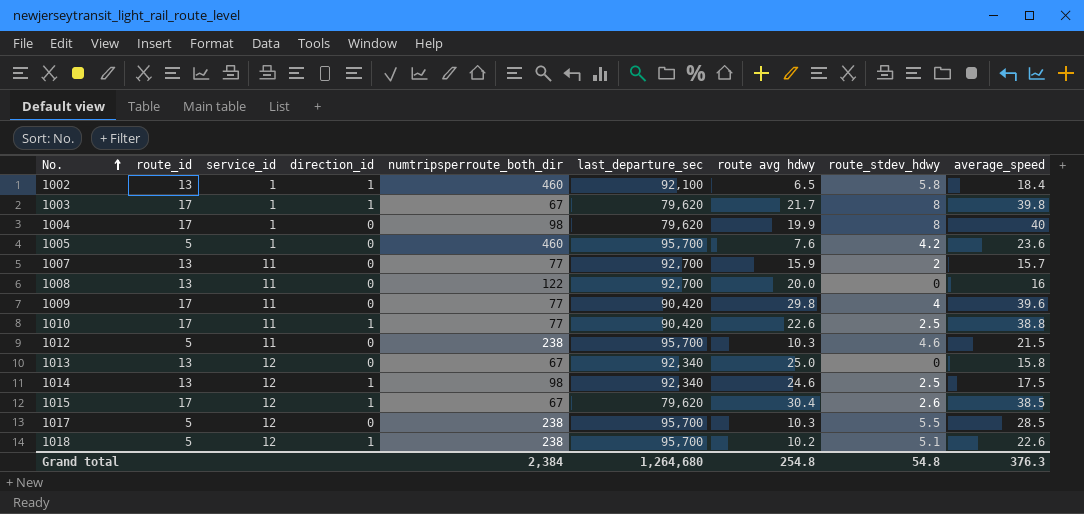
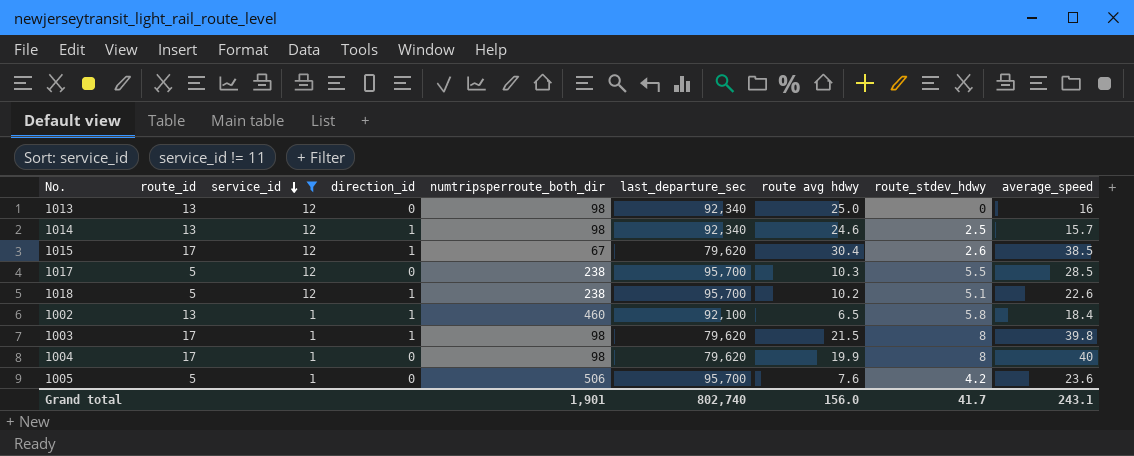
filter: none -> service_id != 11
row order: No. ascending -> service_id descending
1013 | numtripsperroute_both_dir: 67 -> 98
1013 | average_speed: 15.8 -> 16
1014 | average_speed: 17.5 -> 15.7
1003 | numtripsperroute_both_dir: 67 -> 98
1003 | route avg hdwy: 21.7 -> 21.5
1005 | numtripsperroute_both_dir: 460 -> 506
Grand total | numtripsperroute_both_dir: 2,384 -> 1,901
Grand total | last_departure_sec: 1,264,680 -> 802,740
Grand total | route avg hdwy: 254.8 -> 156.0
Grand total | route_stdev_hdwy: 54.8 -> 41.7
Grand total | average_speed: 376.3 -> 243.1

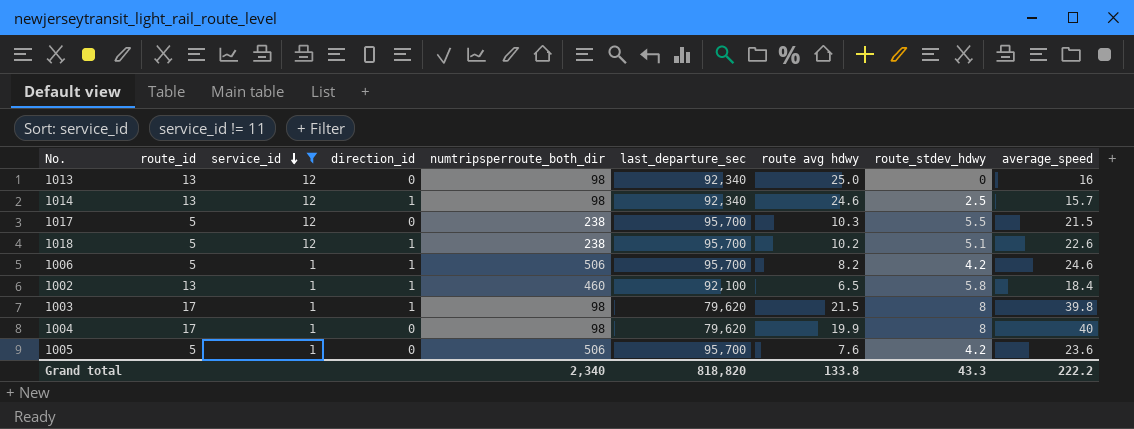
row 1015: 17 | 12 | 1 | 67 | 79,620 | 30.4 | 2.6 | 38.5 -> none
1017 | average_speed: 28.5 -> 21.5
row 1006: none -> 5 | 1 | 1 | 506 | 95,700 | 8.2 | 4.2 | 24.6
Grand total | numtripsperroute_both_dir: 1,901 -> 2,340
Grand total | last_departure_sec: 802,740 -> 818,820
Grand total | route avg hdwy: 156.0 -> 133.8
Grand total | route_stdev_hdwy: 41.7 -> 43.3
Grand total | average_speed: 243.1 -> 222.2

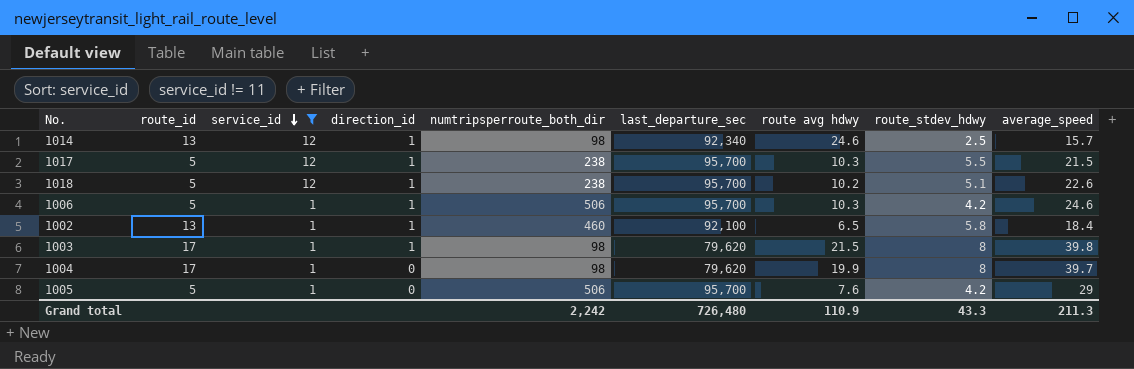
row 1013: 13 | 12 | 0 | 98 | 92,340 | 25.0 | 0 | 16 -> none
1017 | direction_id: 0 -> 1
1006 | route avg hdwy: 8.2 -> 10.3
1004 | average_speed: 40 -> 39.7
1005 | average_speed: 23.6 -> 29
Grand total | numtripsperroute_both_dir: 2,340 -> 2,242
Grand total | last_departure_sec: 818,820 -> 726,480
Grand total | route avg hdwy: 133.8 -> 110.9
Grand total | average_speed: 222.2 -> 211.3

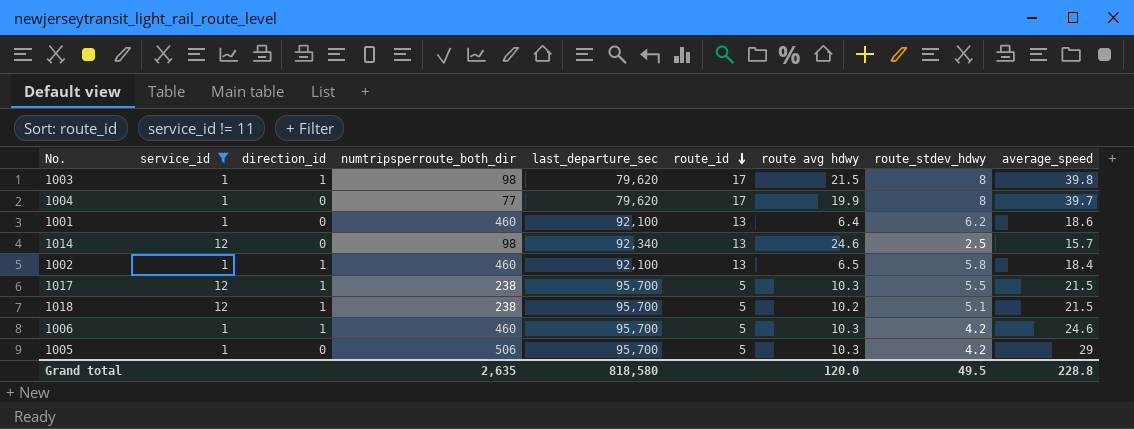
row order: service_id descending -> route_id descending
column route_id | position: 2 -> 6
1004 | numtripsperroute_both_dir: 98 -> 77
row 1001: none -> 1 | 0 | 460 | 92,100 | 13 | 6.4 | 6.2 | 18.6
1014 | direction_id: 1 -> 0
1018 | average_speed: 22.6 -> 21.5
1006 | numtripsperroute_both_dir: 506 -> 460
1005 | route avg hdwy: 7.6 -> 10.3
Grand total | numtripsperroute_both_dir: 2,242 -> 2,635
Grand total | last_departure_sec: 726,480 -> 818,580
Grand total | route avg hdwy: 110.9 -> 120.0
Grand total | route_stdev_hdwy: 43.3 -> 49.5
Grand total | average_speed: 211.3 -> 228.8

